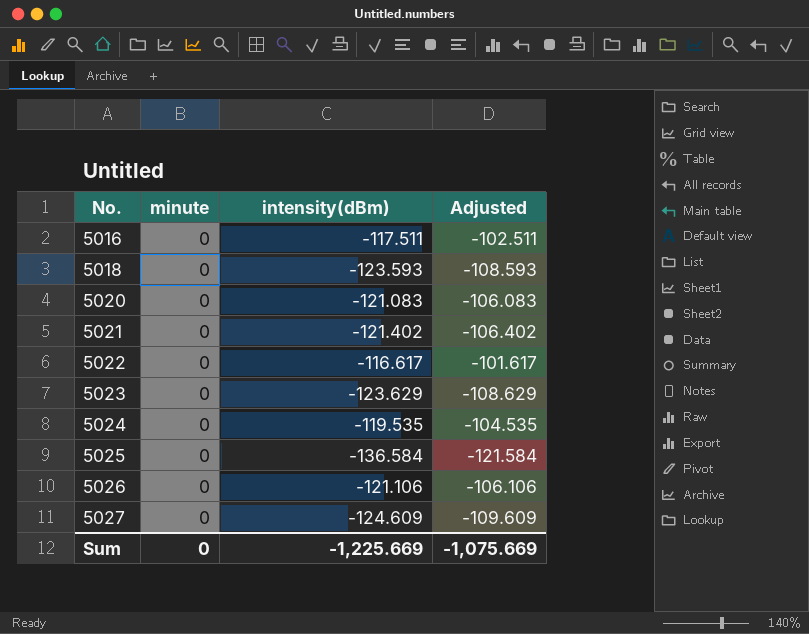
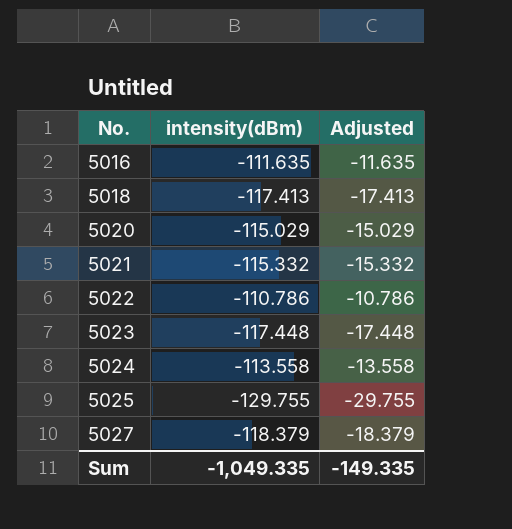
column minute | position: 2 -> none
column Adjusted | formula: [intensity(dBm)] + 15 -> [intensity(dBm)] + 100
row 5026: 0 | -121.106 | -106.106 -> none
5016 | intensity(dBm): -117.511 -> -111.635
5018 | intensity(dBm): -123.593 -> -117.413
5020 | intensity(dBm): -121.083 -> -115.029
5021 | intensity(dBm): -121.402 -> -115.332
5022 | intensity(dBm): -116.617 -> -110.786
5023 | intensity(dBm): -123.629 -> -117.448
5024 | intensity(dBm): -119.535 -> -113.558
5025 | intensity(dBm): -136.584 -> -129.755
5027 | intensity(dBm): -124.609 -> -118.379
Sum | intensity(dBm): -1,225.669 -> -1,049.335
Sum | Adjusted: -1,075.669 -> -149.335

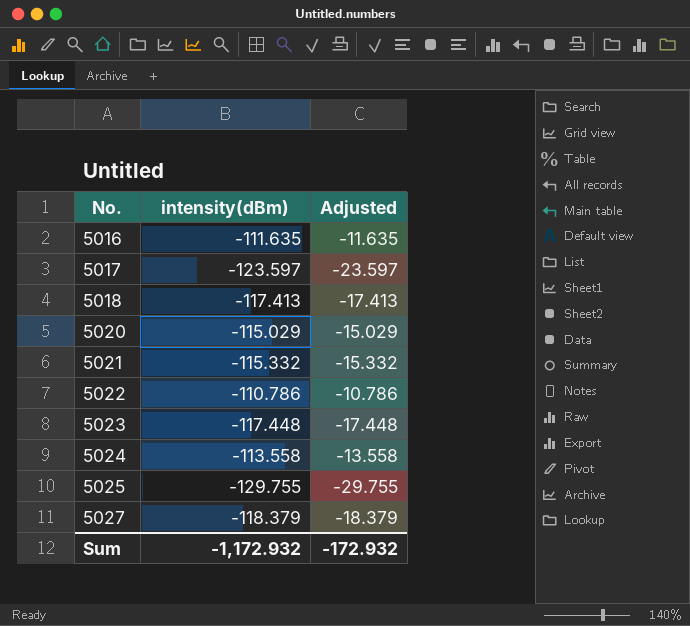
row 5017: none -> -123.597 | -23.597
Sum | intensity(dBm): -1,049.335 -> -1,172.932
Sum | Adjusted: -149.335 -> -172.932

